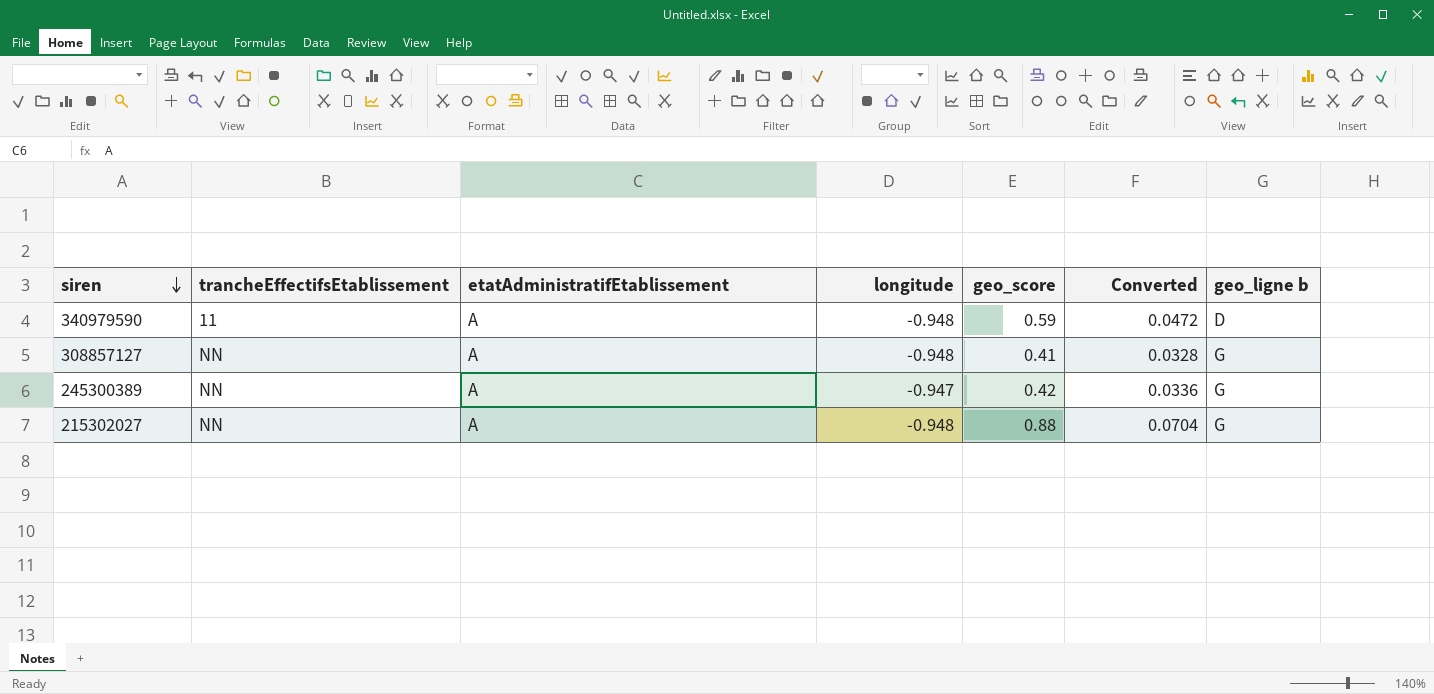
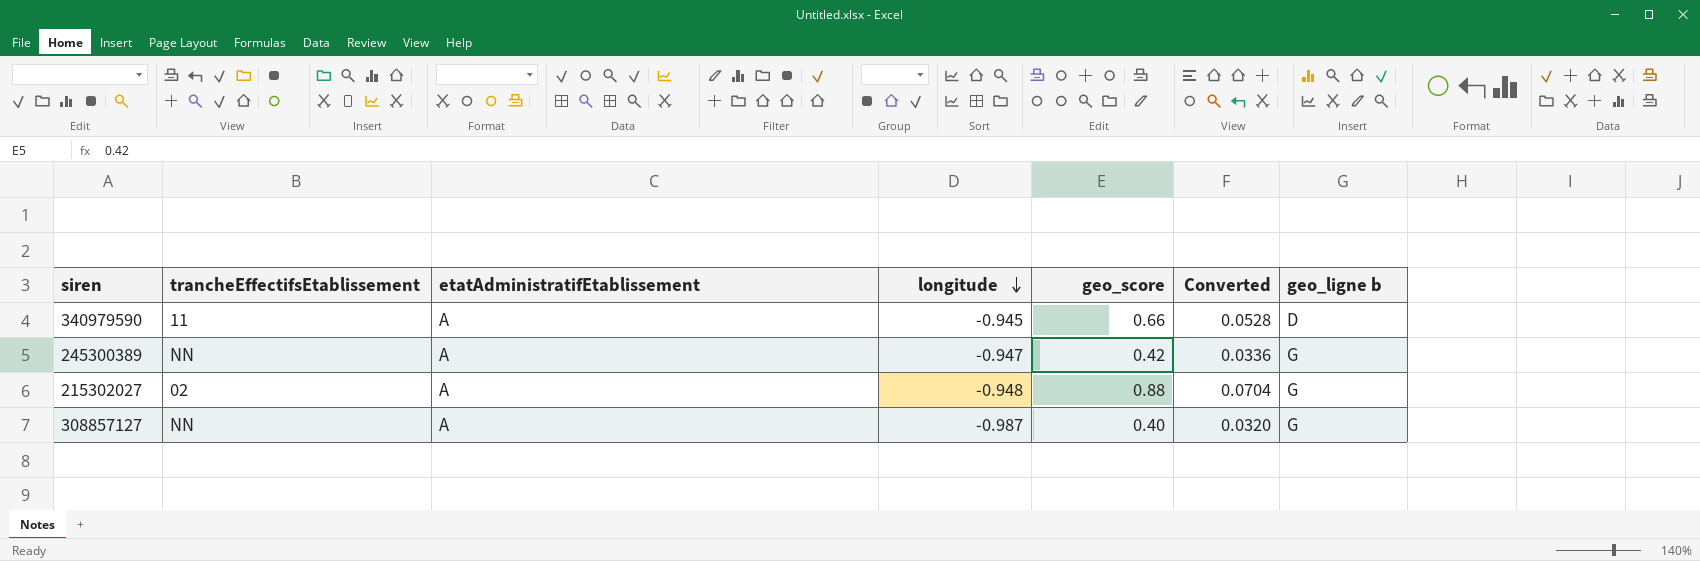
row order: siren descending -> longitude descending
340979590 | longitude: -0.948 -> -0.945
340979590 | geo_score: 0.59 -> 0.66
340979590 | Converted: 0.0472 -> 0.0528
215302027 | trancheEffectifsEtablissement: NN -> 02
308857127 | longitude: -0.948 -> -0.987
308857127 | geo_score: 0.41 -> 0.40
308857127 | Converted: 0.0328 -> 0.0320

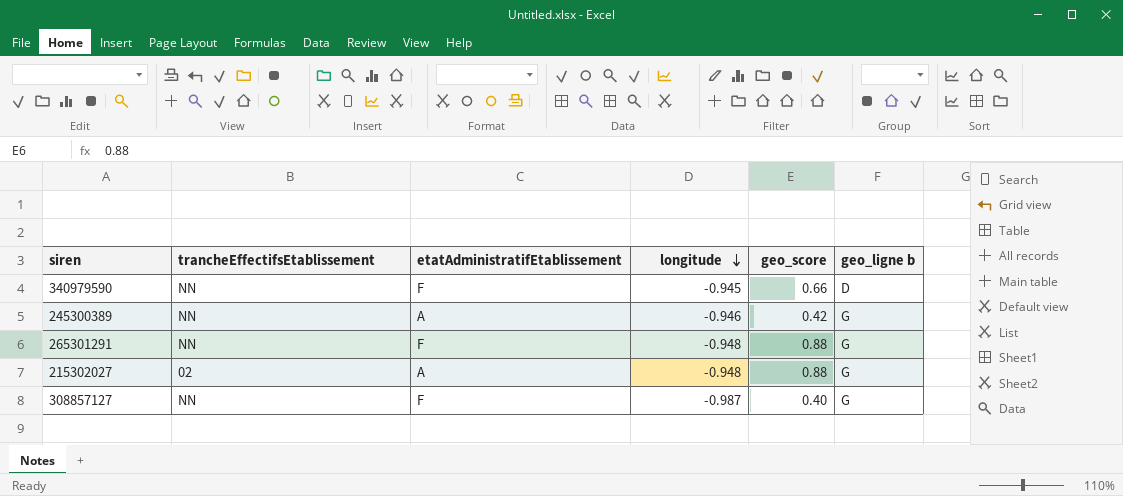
column Converted | formula: [geo_score] * 0.08 -> none
340979590 | trancheEffectifsEtablissement: 11 -> NN
340979590 | etatAdministratifEtablissement: A -> F
245300389 | longitude: -0.947 -> -0.946
row 265301291: none -> NN | F | -0.948 | 0.88 | G
308857127 | etatAdministratifEtablissement: A -> F

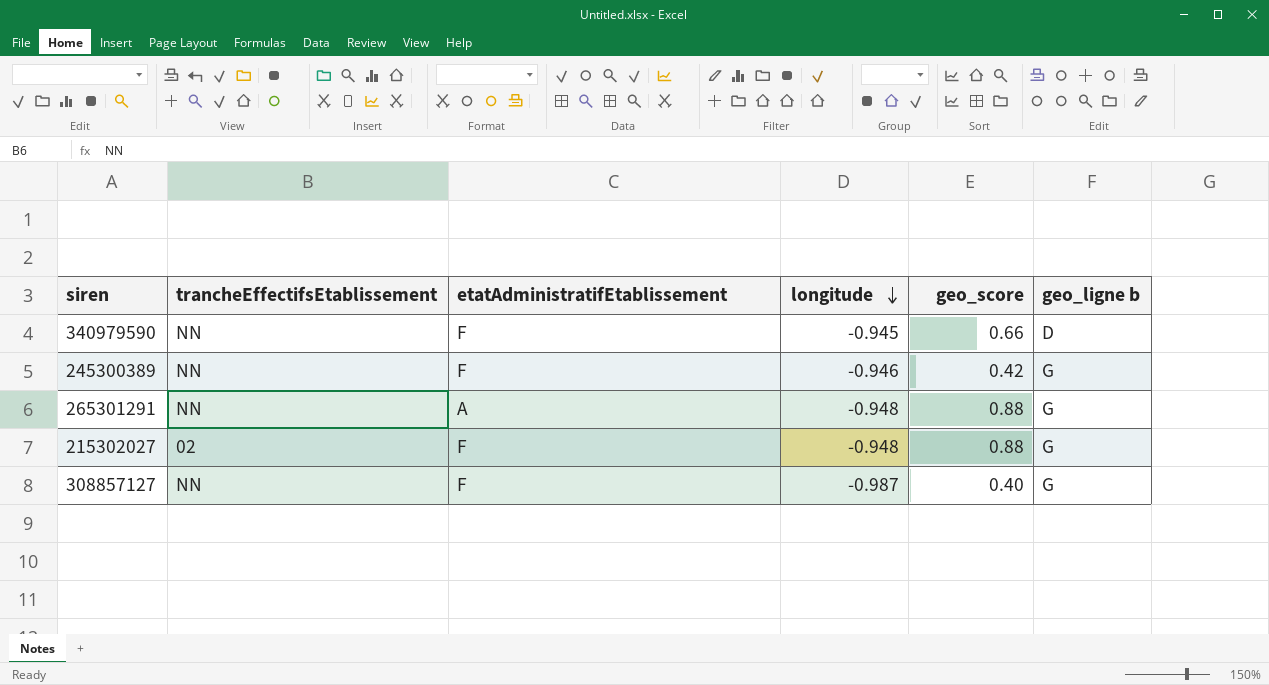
245300389 | etatAdministratifEtablissement: A -> F
265301291 | etatAdministratifEtablissement: F -> A
215302027 | etatAdministratifEtablissement: A -> F

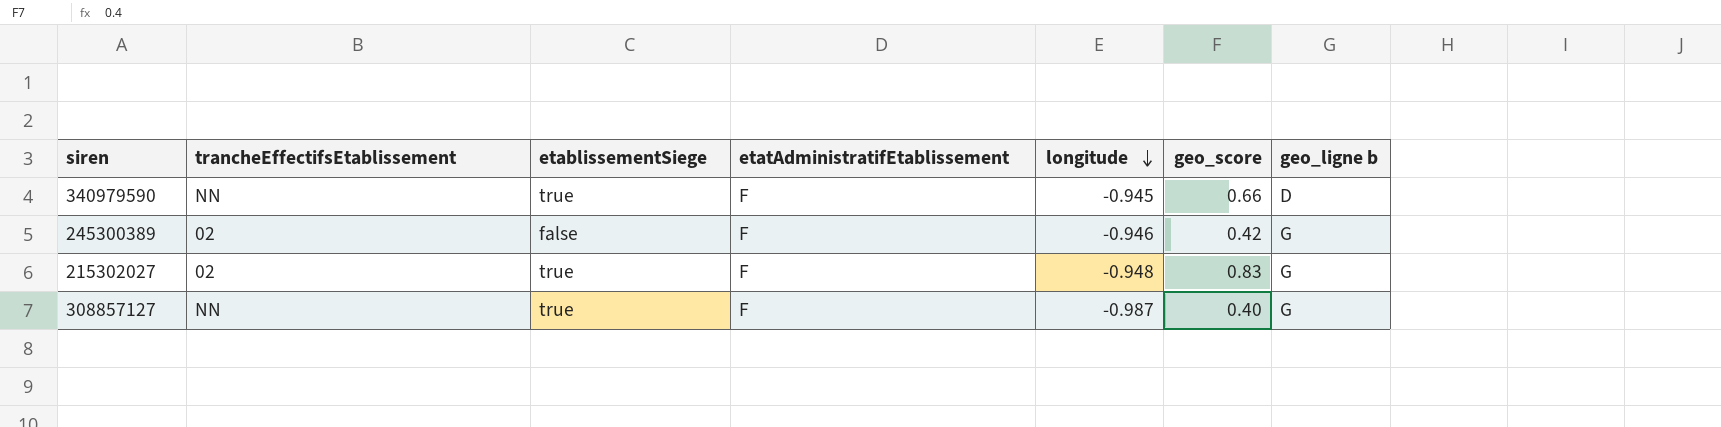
column etablissementSiege | position: none -> 3
row 265301291: NN | A | -0.948 | 0.88 | G -> none
245300389 | trancheEffectifsEtablissement: NN -> 02
215302027 | geo_score: 0.88 -> 0.83

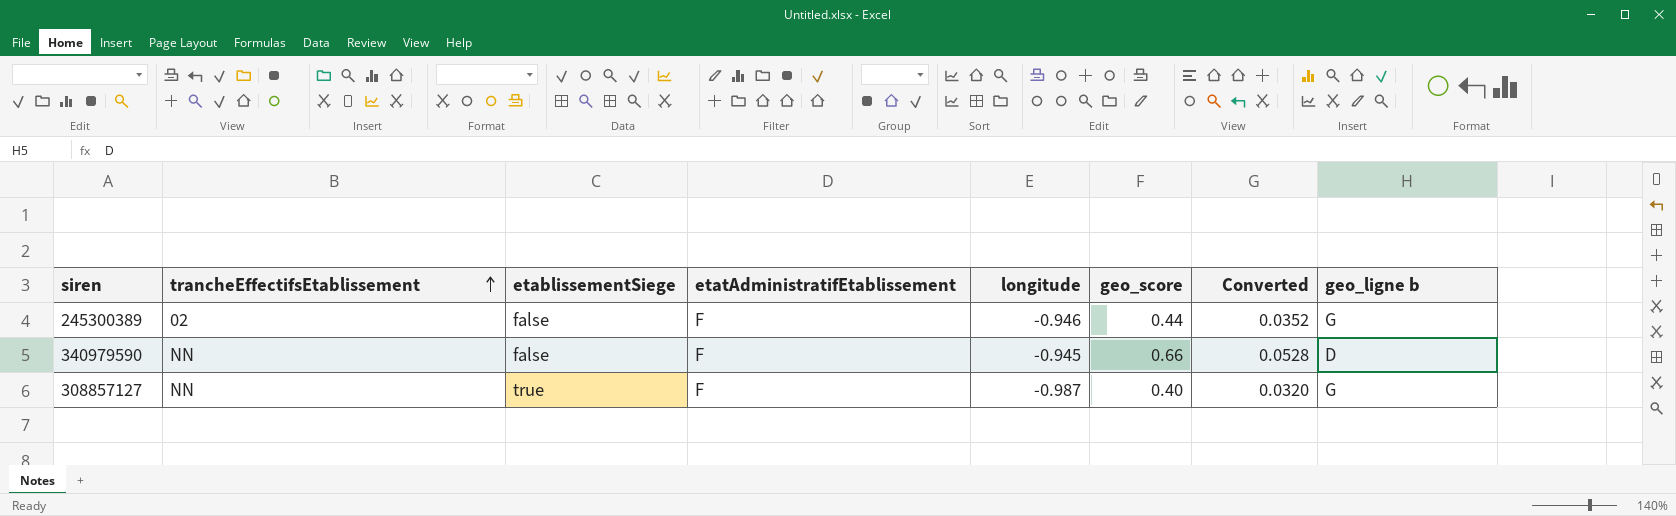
row order: longitude descending -> trancheEffectifsEtablissement ascending
column Converted | formula: none -> [geo_score] * 0.08
row 215302027: 02 | true | F | -0.948 | 0.83 | G -> none
245300389 | geo_score: 0.42 -> 0.44
340979590 | etablissementSiege: true -> false

